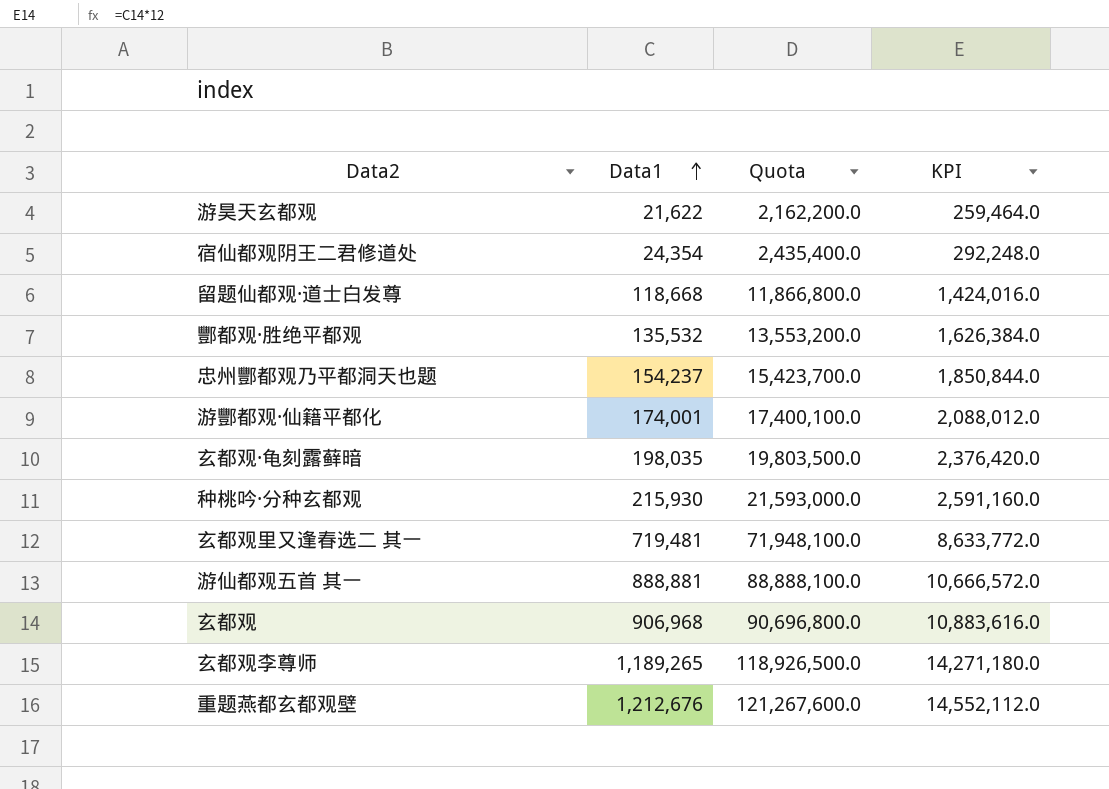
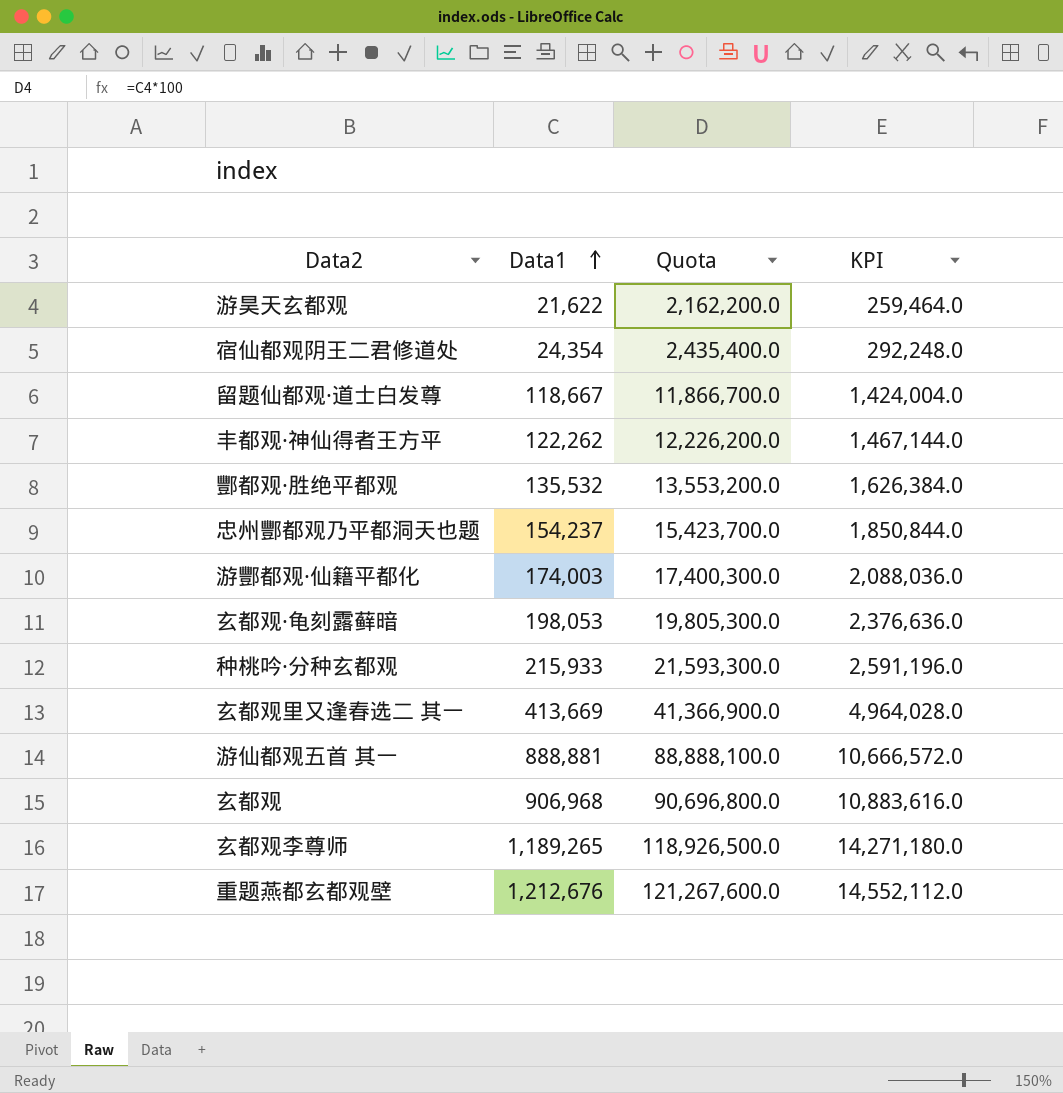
留题仙都观·道士白发尊 | Data1: 118,668 -> 118,667
留题仙都观·道士白发尊 | Quota: 11,866,800.0 -> 11,866,700.0
留题仙都观·道士白发尊 | KPI: 1,424,016.0 -> 1,424,004.0
row 丰都观·神仙得者王方平: none -> 122,262 | 12,226,200.0 | 1,467,144.0
游酆都观·仙籍平都化 | Data1: 174,001 -> 174,003
游酆都观·仙籍平都化 | Quota: 17,400,100.0 -> 17,400,300.0
游酆都观·仙籍平都化 | KPI: 2,088,012.0 -> 2,088,036.0
玄都观·龟刻露藓暗 | Data1: 198,035 -> 198,053
玄都观·龟刻露藓暗 | Quota: 19,803,500.0 -> 19,805,300.0
玄都观·龟刻露藓暗 | KPI: 2,376,420.0 -> 2,376,636.0
种桃吟·分种玄都观 | Data1: 215,930 -> 215,933
种桃吟·分种玄都观 | Quota: 21,593,000.0 -> 21,593,300.0
种桃吟·分种玄都观 | KPI: 2,591,160.0 -> 2,591,196.0
玄都观里又逢春选二 其一 | Data1: 719,481 -> 413,669
玄都观里又逢春选二 其一 | Quota: 71,948,100.0 -> 41,366,900.0
玄都观里又逢春选二 其一 | KPI: 8,633,772.0 -> 4,964,028.0

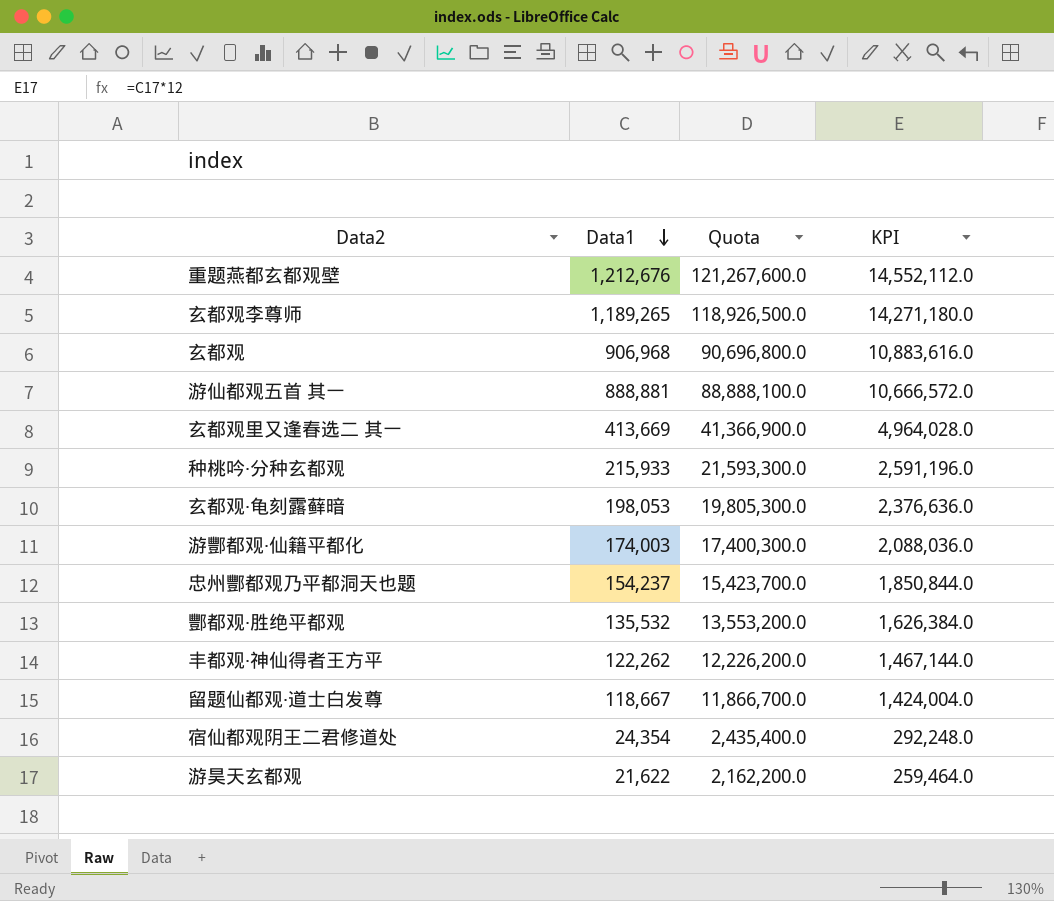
row order: Data1 ascending -> Data1 descending

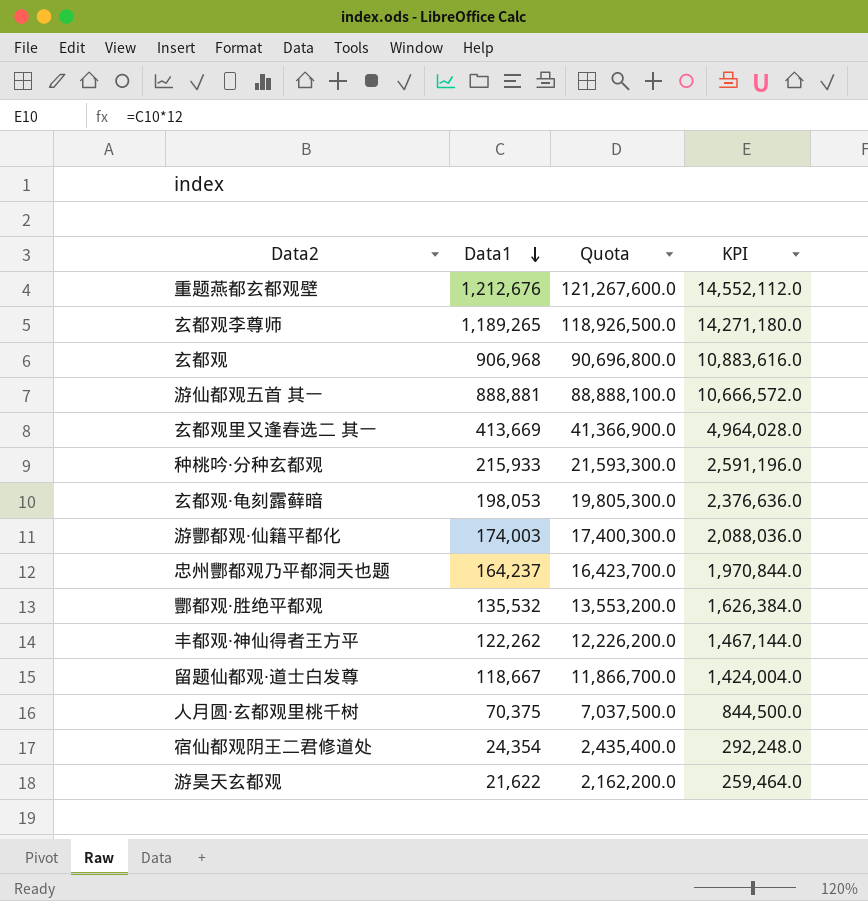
忠州酆都观乃平都洞天也题 | Data1: 154,237 -> 164,237
忠州酆都观乃平都洞天也题 | Quota: 15,423,700.0 -> 16,423,700.0
忠州酆都观乃平都洞天也题 | KPI: 1,850,844.0 -> 1,970,844.0
row 人月圆·玄都观里桃千树: none -> 70,375 | 7,037,500.0 | 844,500.0

